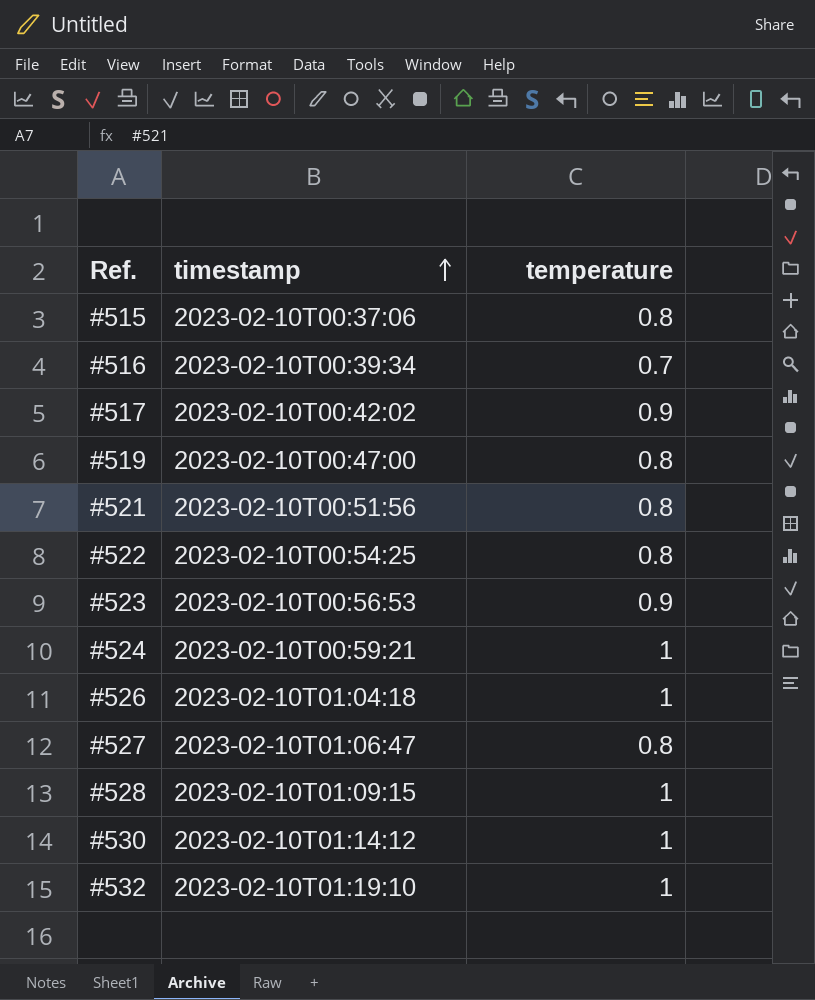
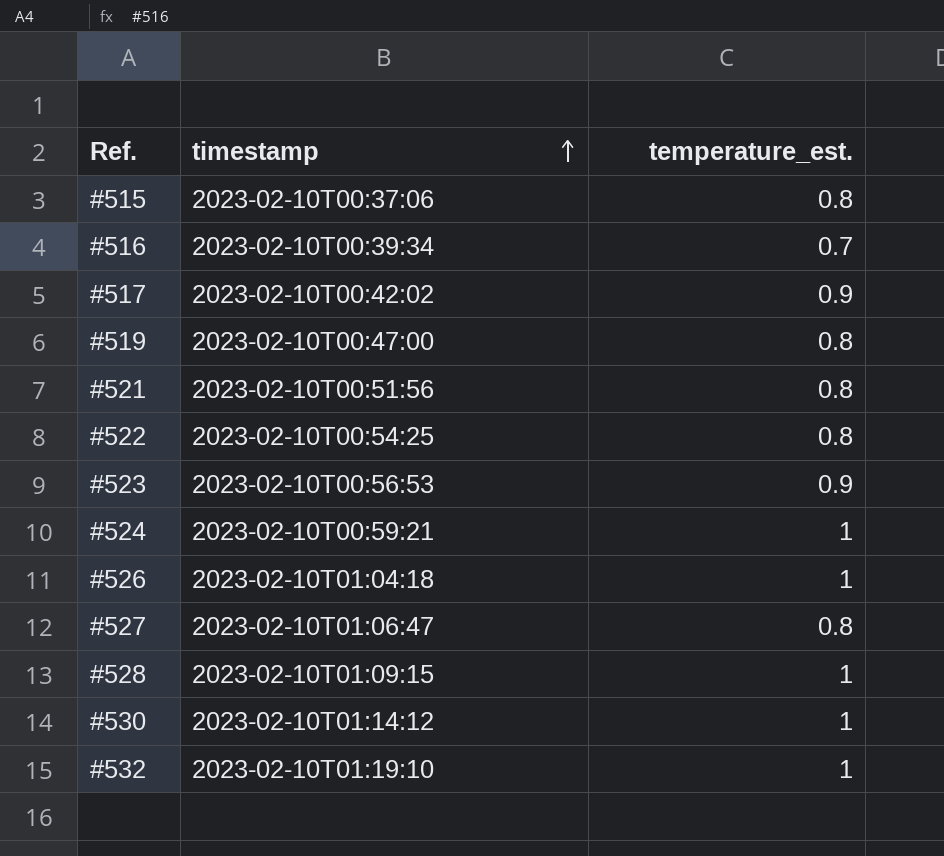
column name: temperature -> temperature_est.

